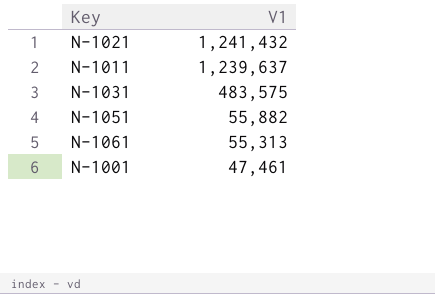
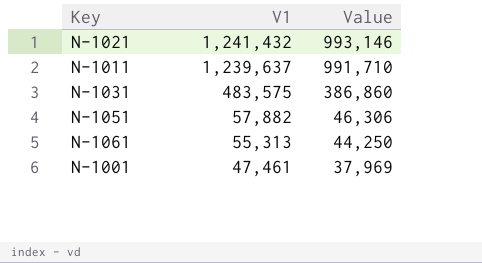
column Value | formula: none -> [V1] * 0.8
N-1051 | V1: 55,882 -> 57,882

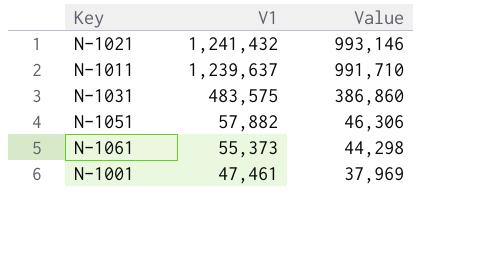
N-1061 | V1: 55,313 -> 55,373
N-1061 | Value: 44,250 -> 44,298

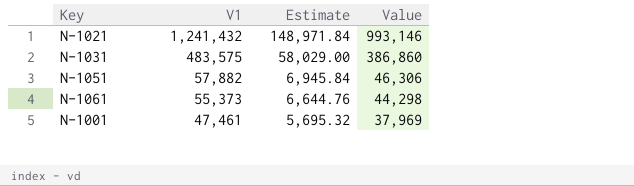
column Estimate | formula: none -> [V1] * 0.12
row N-1011: 1,239,637 | 991,710 -> none

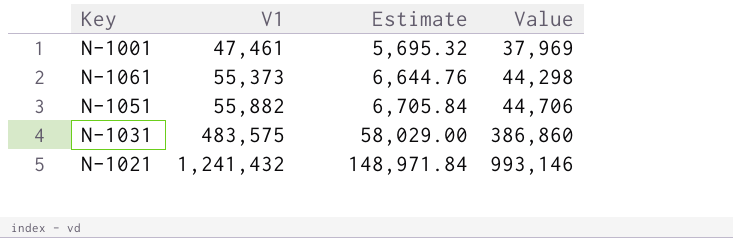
row order: V1 descending -> V1 ascending
N-1051 | V1: 57,882 -> 55,882
N-1051 | Estimate: 6,945.84 -> 6,705.84
N-1051 | Value: 46,306 -> 44,706

